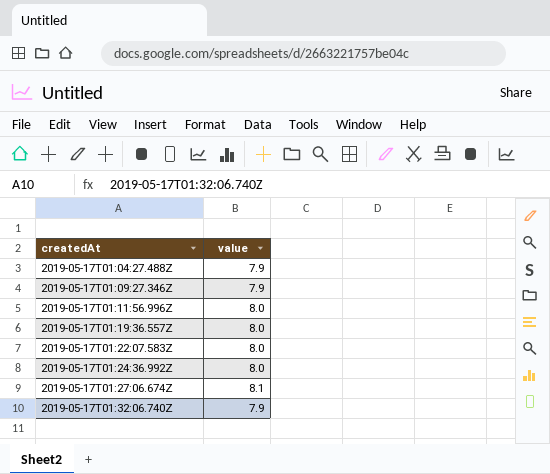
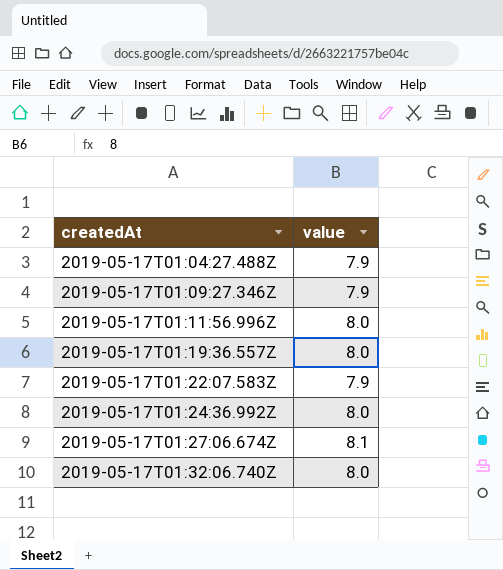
2019-05-17T01:22:07.583Z | value: 8.0 -> 7.9
2019-05-17T01:32:06.740Z | value: 7.9 -> 8.0

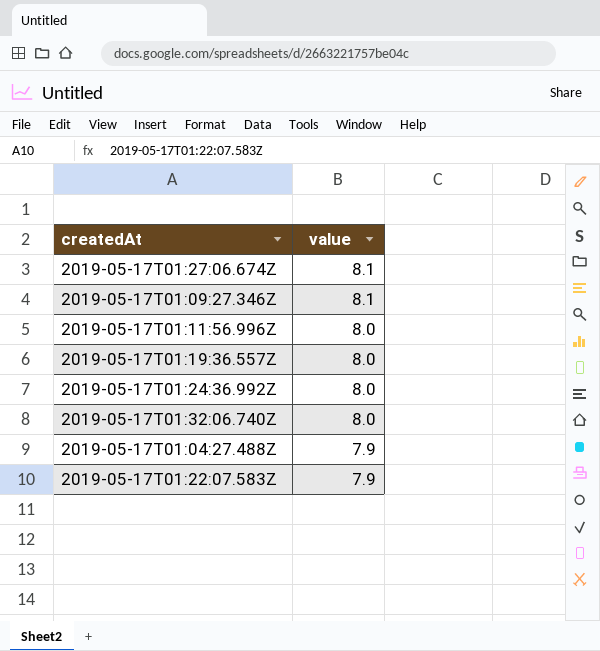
row order: createdAt ascending -> value descending
2019-05-17T01:09:27.346Z | value: 7.9 -> 8.1

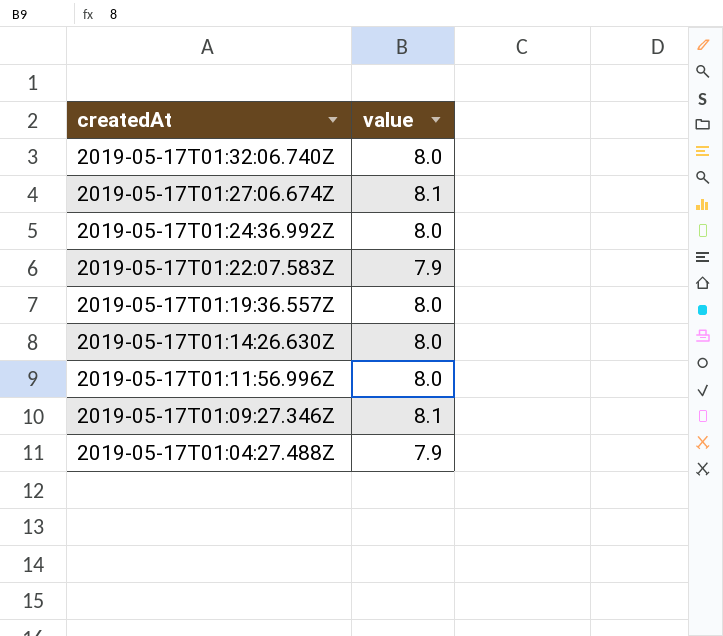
row order: value descending -> createdAt descending
row 2019-05-17T01:14:26.630Z: none -> 8.0

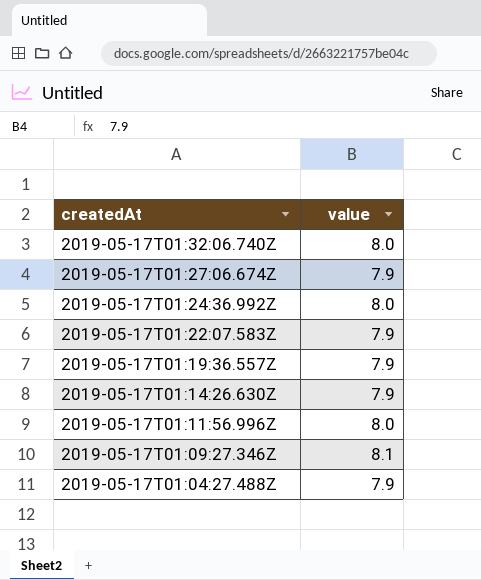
2019-05-17T01:27:06.674Z | value: 8.1 -> 7.9
2019-05-17T01:19:36.557Z | value: 8.0 -> 7.9
2019-05-17T01:14:26.630Z | value: 8.0 -> 7.9

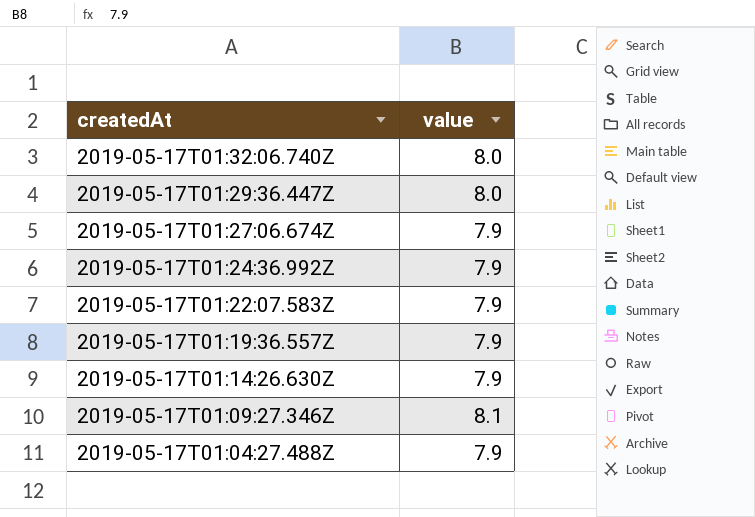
row 2019-05-17T01:11:56.996Z: 8.0 -> none
row 2019-05-17T01:29:36.447Z: none -> 8.0
2019-05-17T01:24:36.992Z | value: 8.0 -> 7.9

